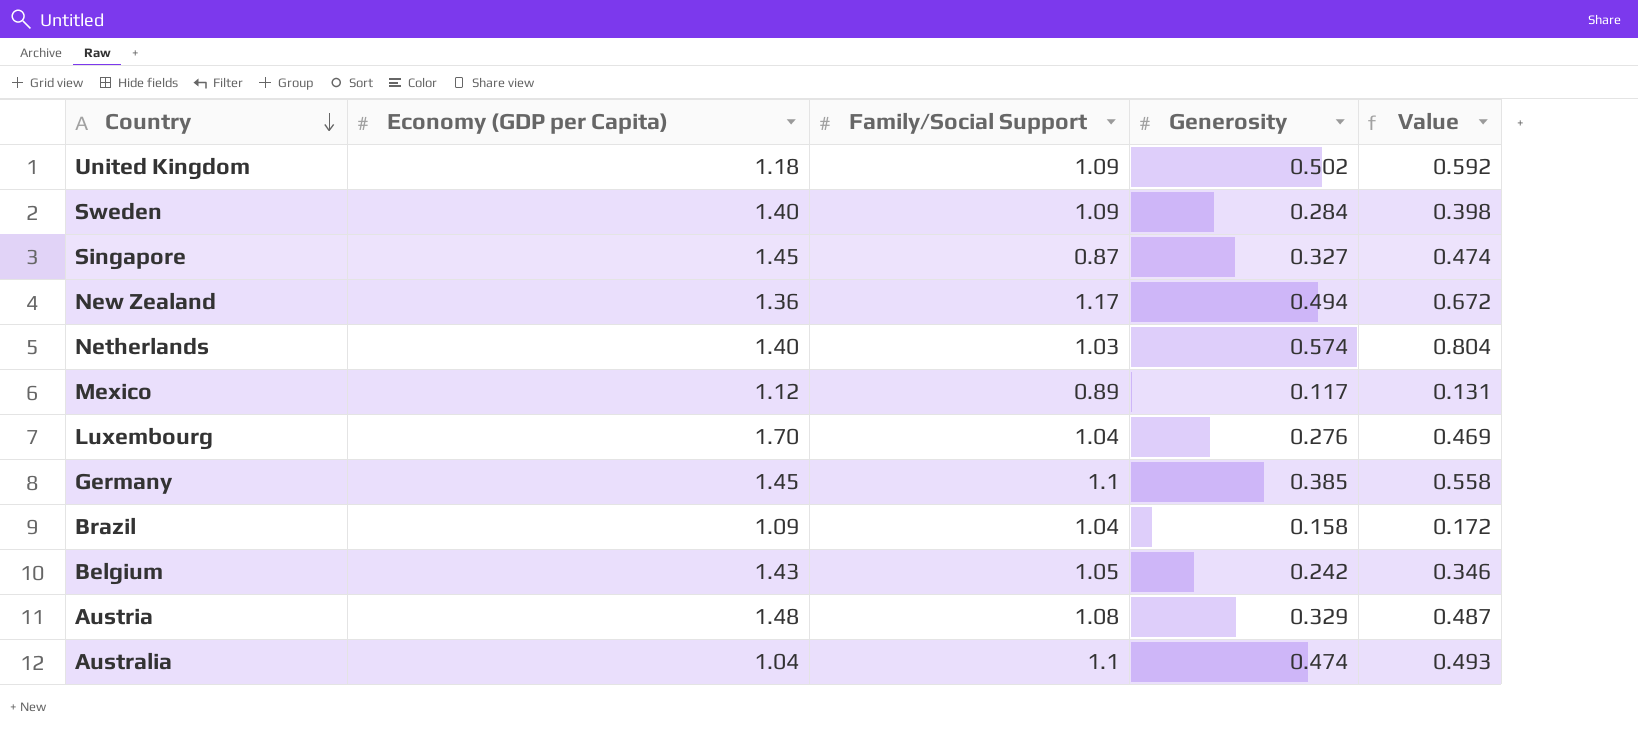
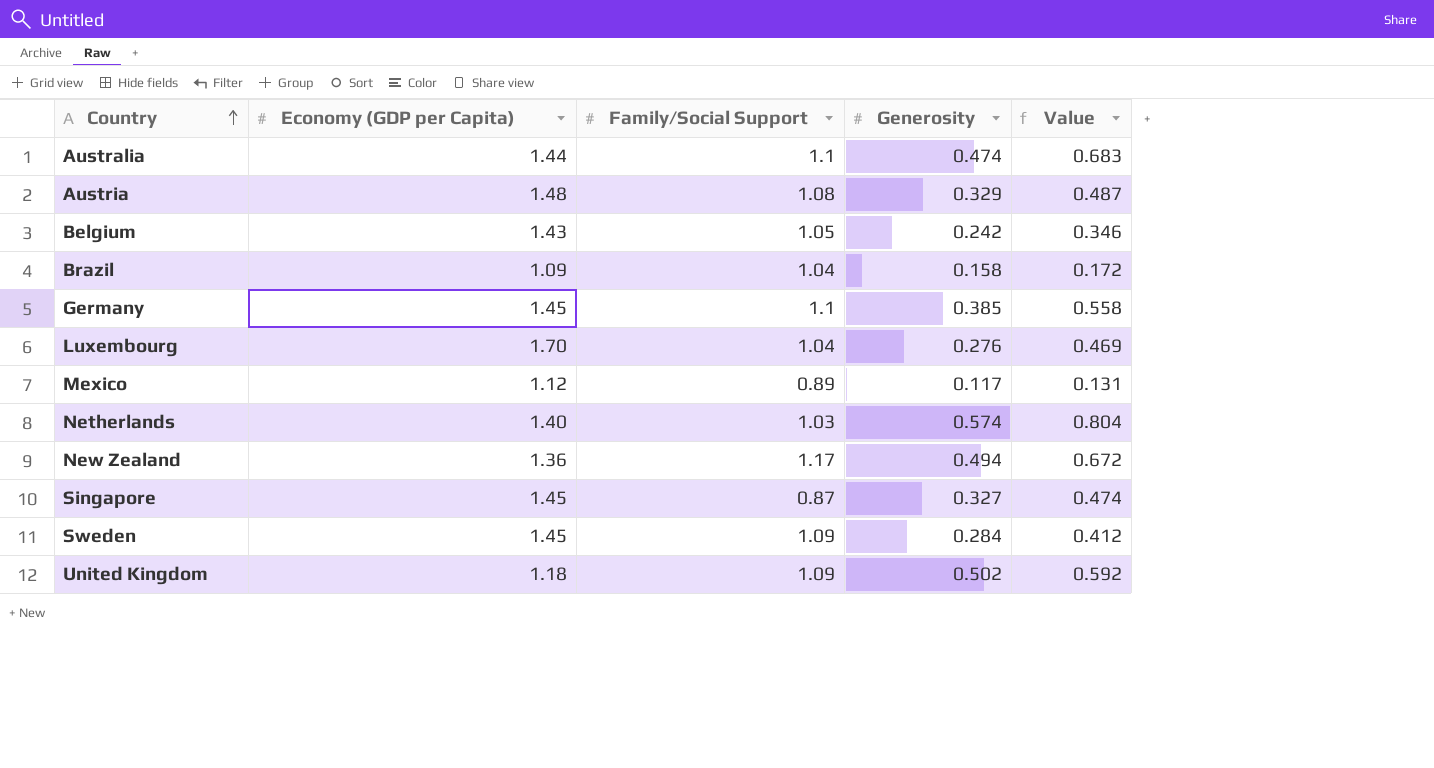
row order: Country descending -> Country ascending
Australia | Economy (GDP per Capita): 1.04 -> 1.44
Australia | Value: 0.493 -> 0.683
Sweden | Economy (GDP per Capita): 1.40 -> 1.45
Sweden | Value: 0.398 -> 0.412

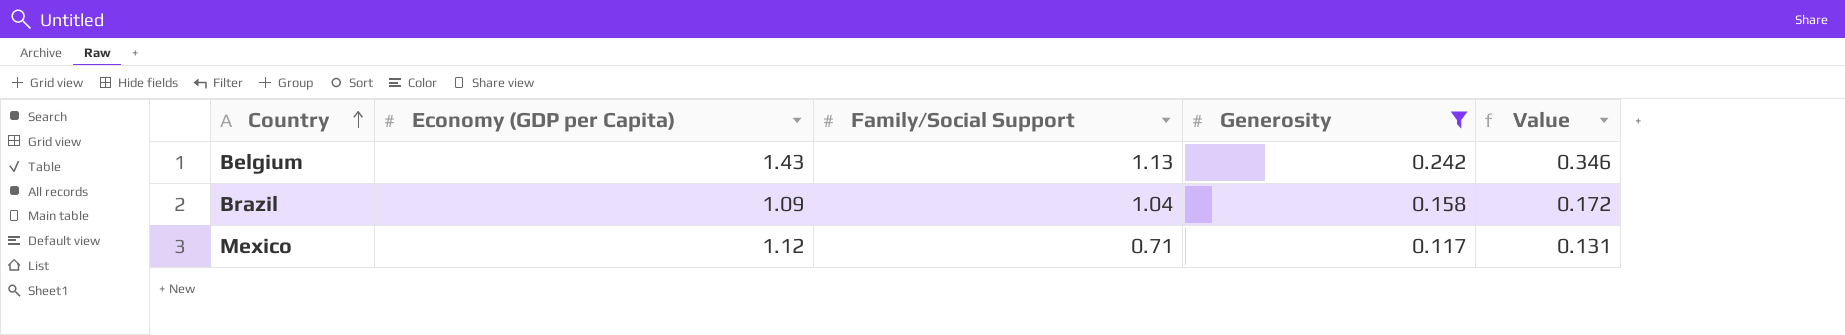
filter: none -> Generosity <= 0.242
Belgium | Family/Social Support: 1.05 -> 1.13
Mexico | Family/Social Support: 0.89 -> 0.71

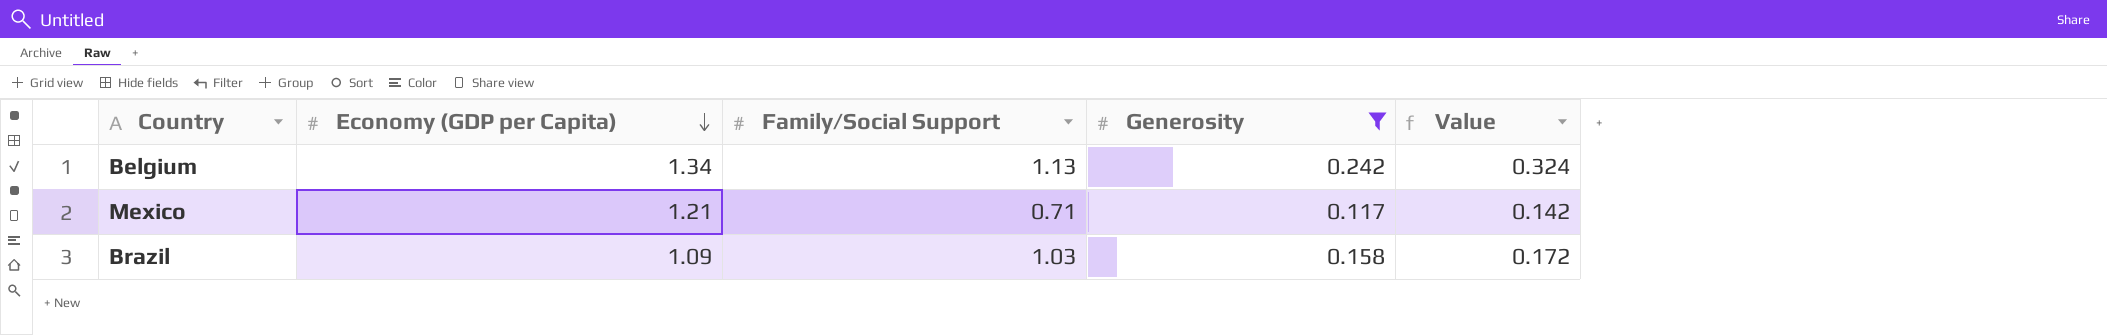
row order: Country ascending -> Economy (GDP per Capita) descending
Belgium | Economy (GDP per Capita): 1.43 -> 1.34
Belgium | Value: 0.346 -> 0.324
Mexico | Economy (GDP per Capita): 1.12 -> 1.21
Mexico | Value: 0.131 -> 0.142
Brazil | Family/Social Support: 1.04 -> 1.03

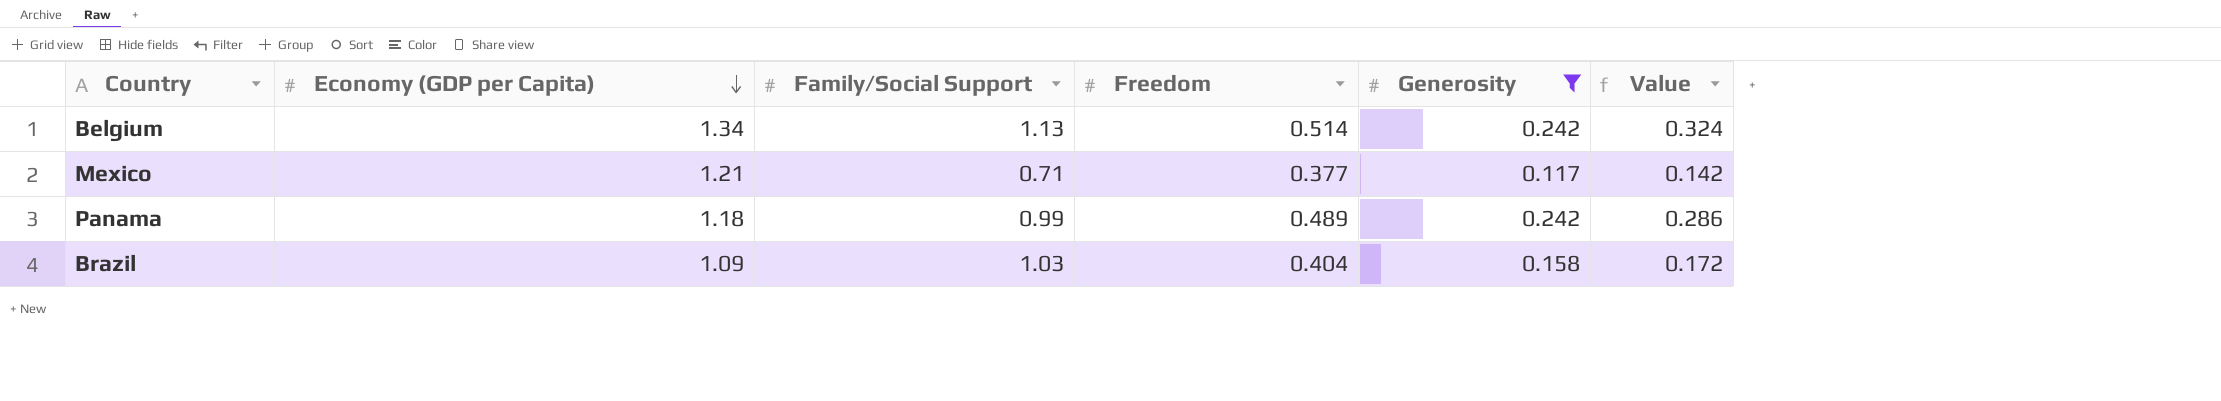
column Freedom | position: none -> 4
row Panama: none -> 1.18 | 0.99 | 0.489 | 0.242 | 0.286

